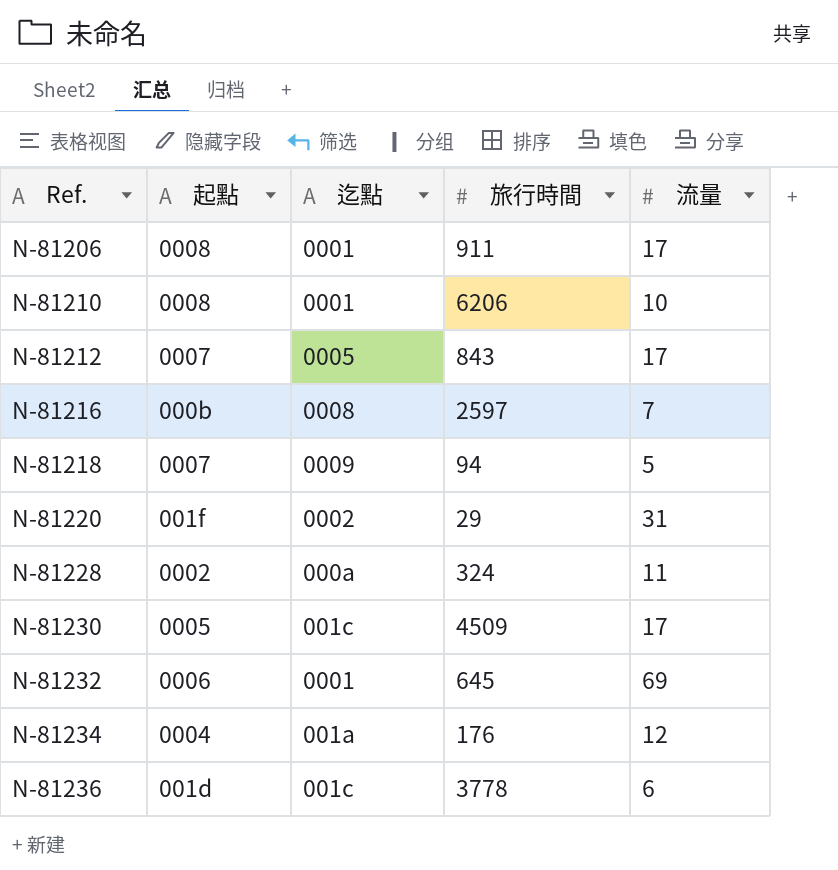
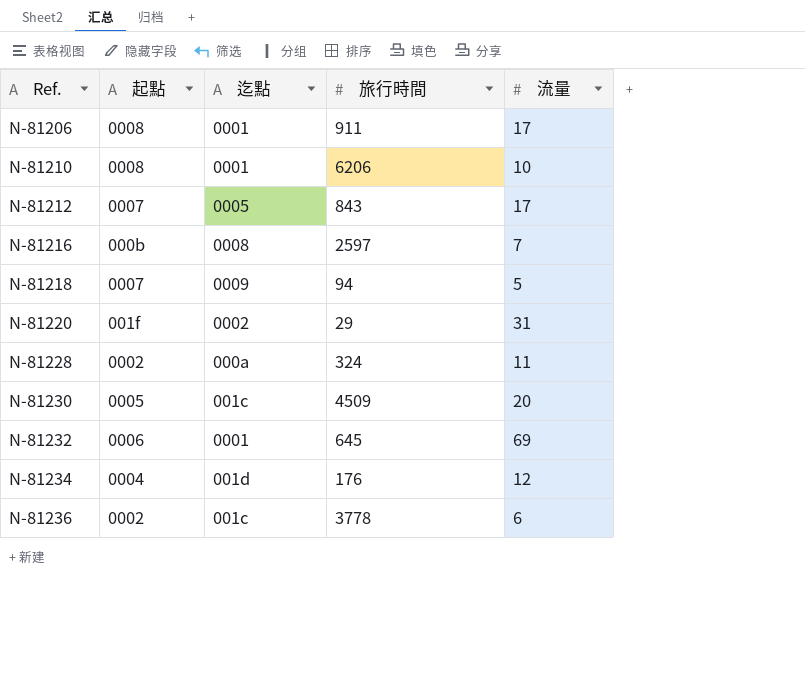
N-81230 | 流量: 17 -> 20
N-81234 | 迄點: 001a -> 001d
N-81236 | 起點: 001d -> 0002

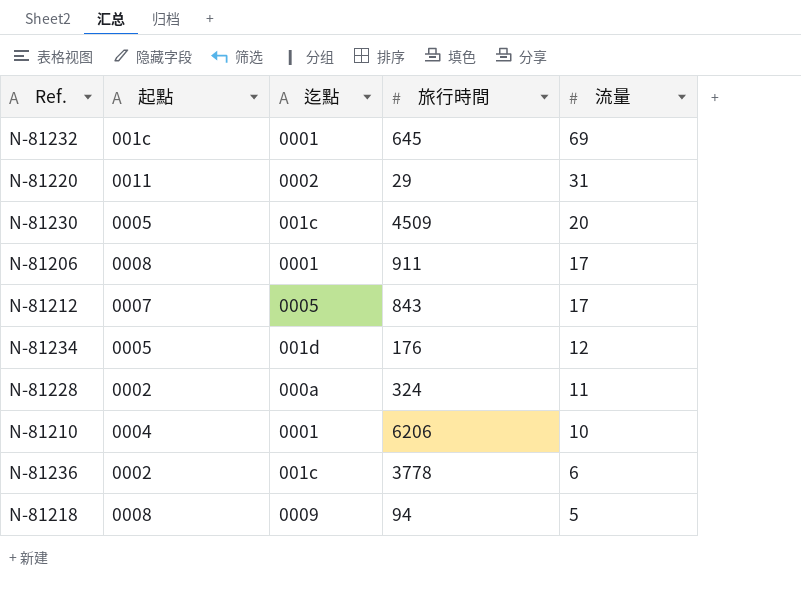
row order: Ref. ascending -> 流量 descending
row N-81216: 000b | 0008 | 2597 | 7 -> none
N-81232 | 起點: 0006 -> 001c
N-81220 | 起點: 001f -> 0011
N-81234 | 起點: 0004 -> 0005
N-81210 | 起點: 0008 -> 0004
N-81218 | 起點: 0007 -> 0008

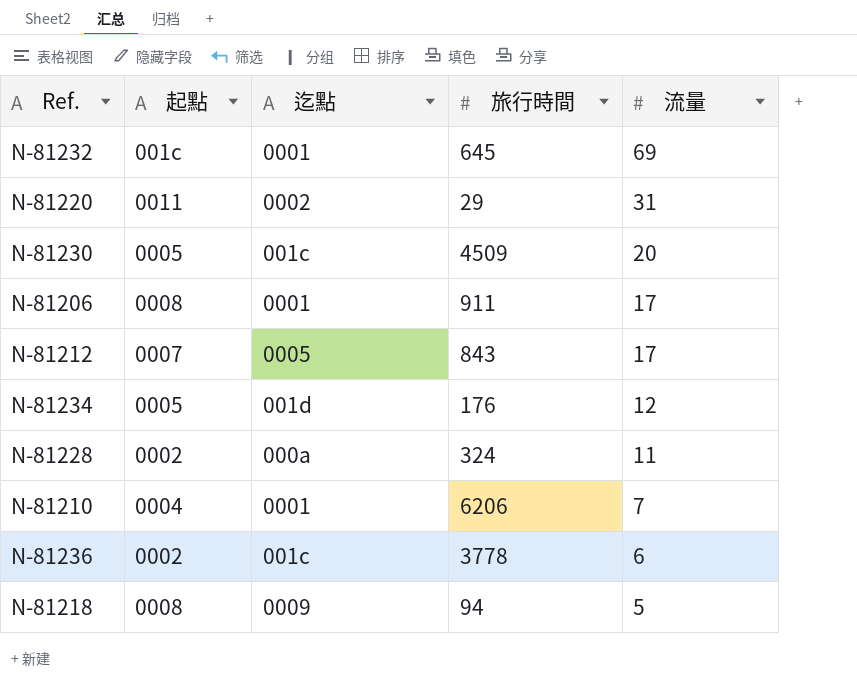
N-81210 | 流量: 10 -> 7

